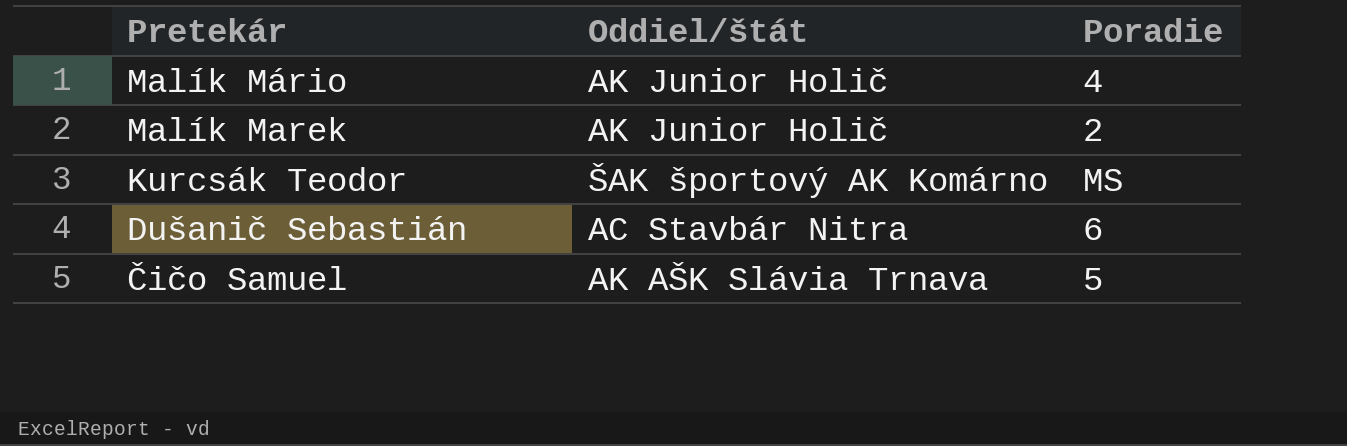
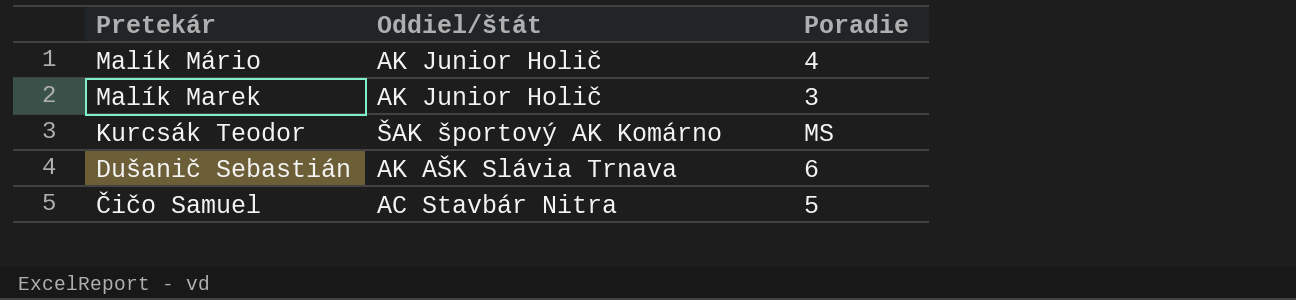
Malík Marek | Poradie: 2 -> 3
Dušanič Sebastián | Oddiel/štát: AC Stavbár Nitra -> AK AŠK Slávia Trnava
Čičo Samuel | Oddiel/štát: AK AŠK Slávia Trnava -> AC Stavbár Nitra

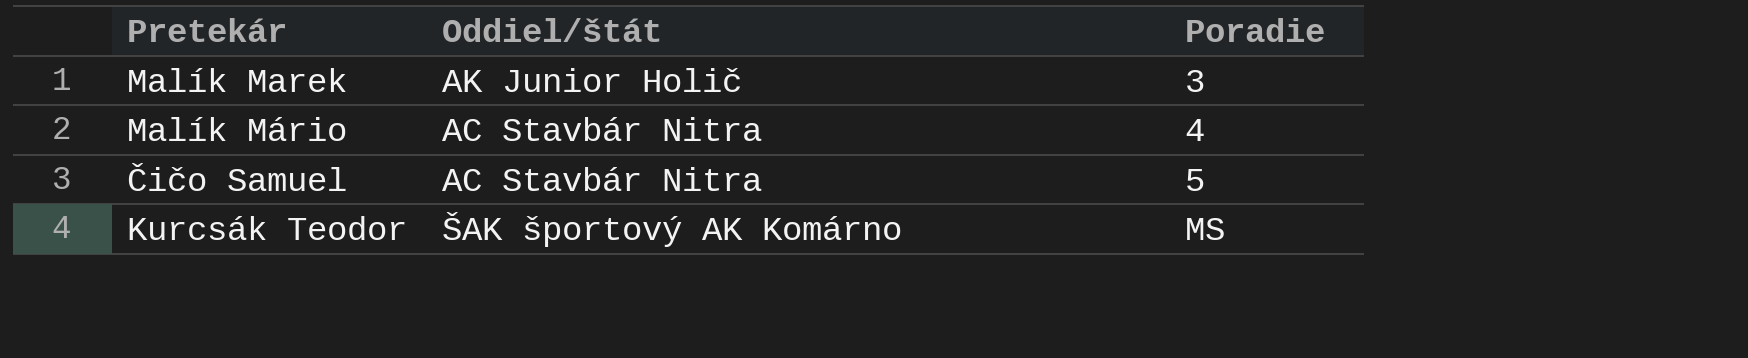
row order: Pretekár descending -> Poradie ascending
row Dušanič Sebastián: AK AŠK Slávia Trnava | 6 -> none
Malík Mário | Oddiel/štát: AK Junior Holič -> AC Stavbár Nitra

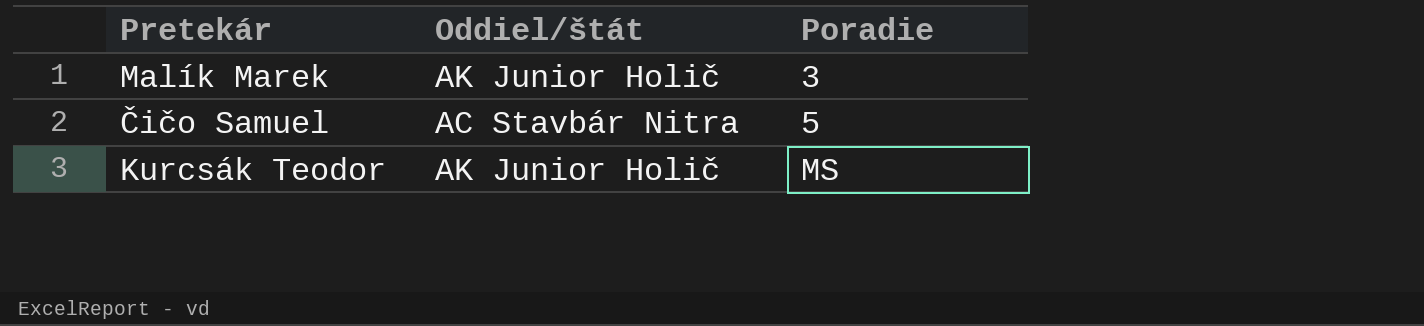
row Malík Mário: AC Stavbár Nitra | 4 -> none
Kurcsák Teodor | Oddiel/štát: ŠAK športový AK Komárno -> AK Junior Holič

